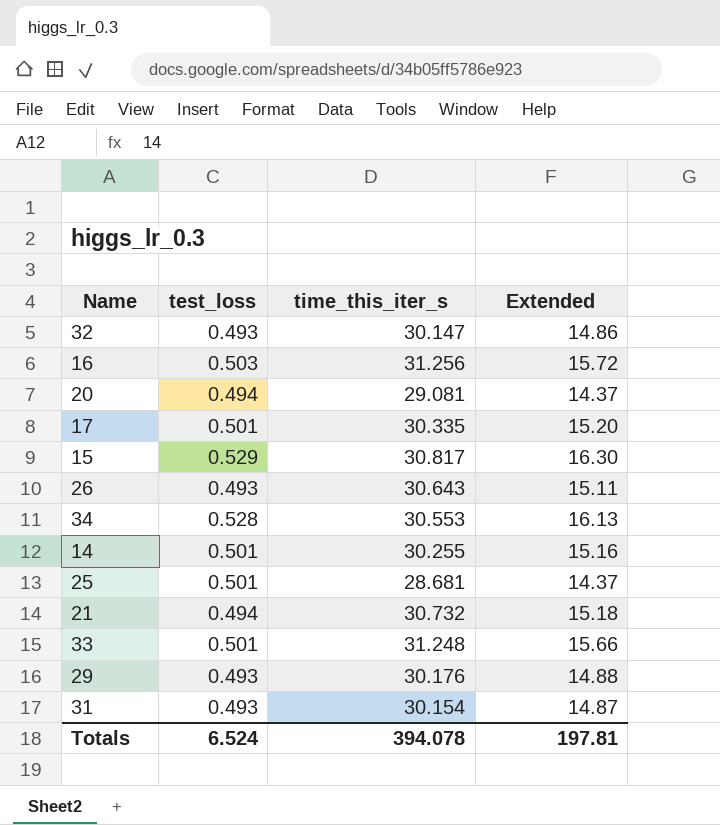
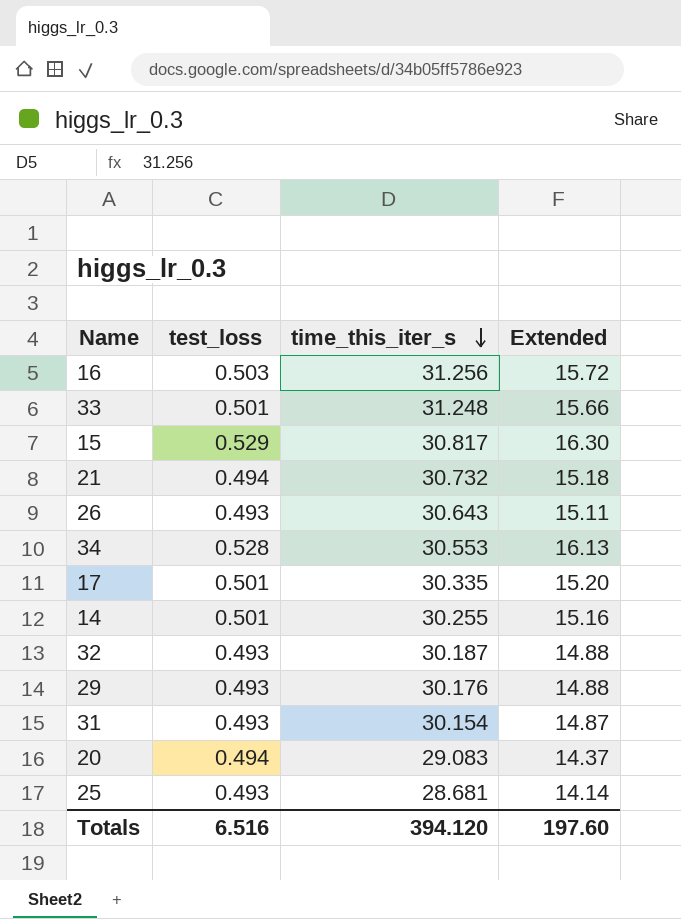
row order: none -> time_this_iter_s descending
32 | time_this_iter_s: 30.147 -> 30.187
32 | Extended: 14.86 -> 14.88
20 | time_this_iter_s: 29.081 -> 29.083
25 | test_loss: 0.501 -> 0.493
25 | Extended: 14.37 -> 14.14
Totals | test_loss: 6.524 -> 6.516
Totals | time_this_iter_s: 394.078 -> 394.120
Totals | Extended: 197.81 -> 197.60

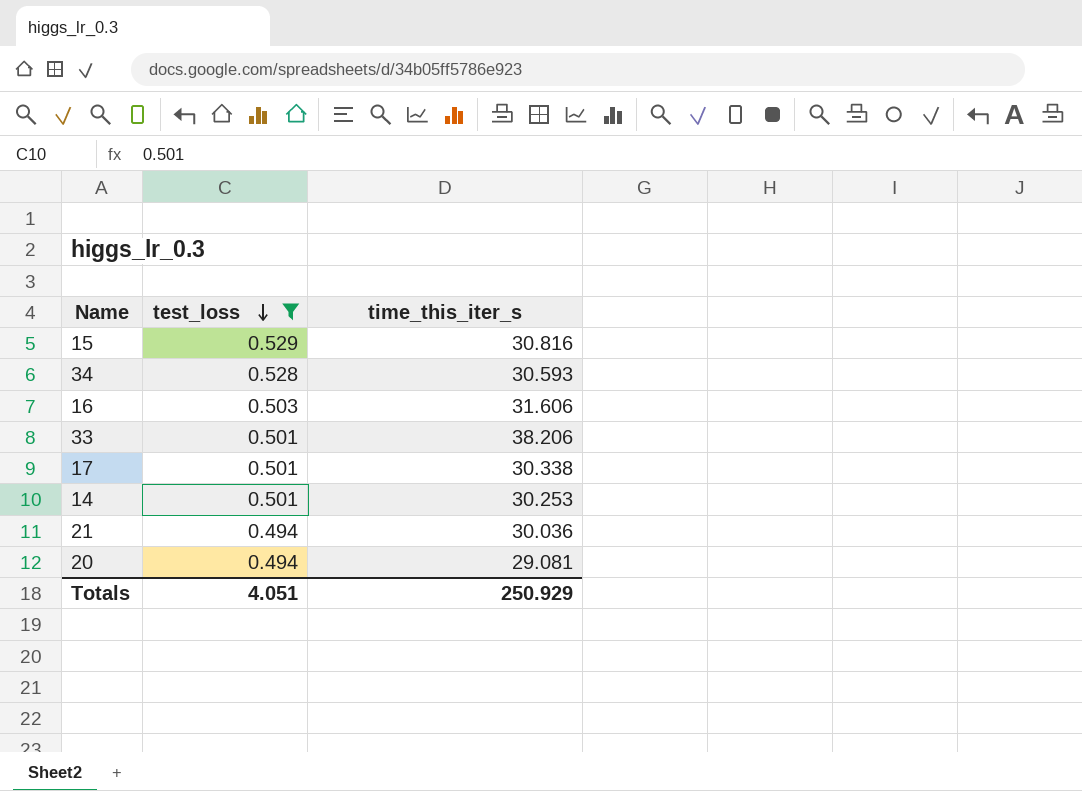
filter: none -> test_loss != 0.493
row order: time_this_iter_s descending -> test_loss descending
column Extended | formula: [test_loss] * [time_this_iter_s] -> none
15 | time_this_iter_s: 30.817 -> 30.816
34 | time_this_iter_s: 30.553 -> 30.593
16 | time_this_iter_s: 31.256 -> 31.606
33 | time_this_iter_s: 31.248 -> 38.206
17 | time_this_iter_s: 30.335 -> 30.338
14 | time_this_iter_s: 30.255 -> 30.253
21 | time_this_iter_s: 30.732 -> 30.036
20 | time_this_iter_s: 29.083 -> 29.081
Totals | test_loss: 6.516 -> 4.051
Totals | time_this_iter_s: 394.120 -> 250.929

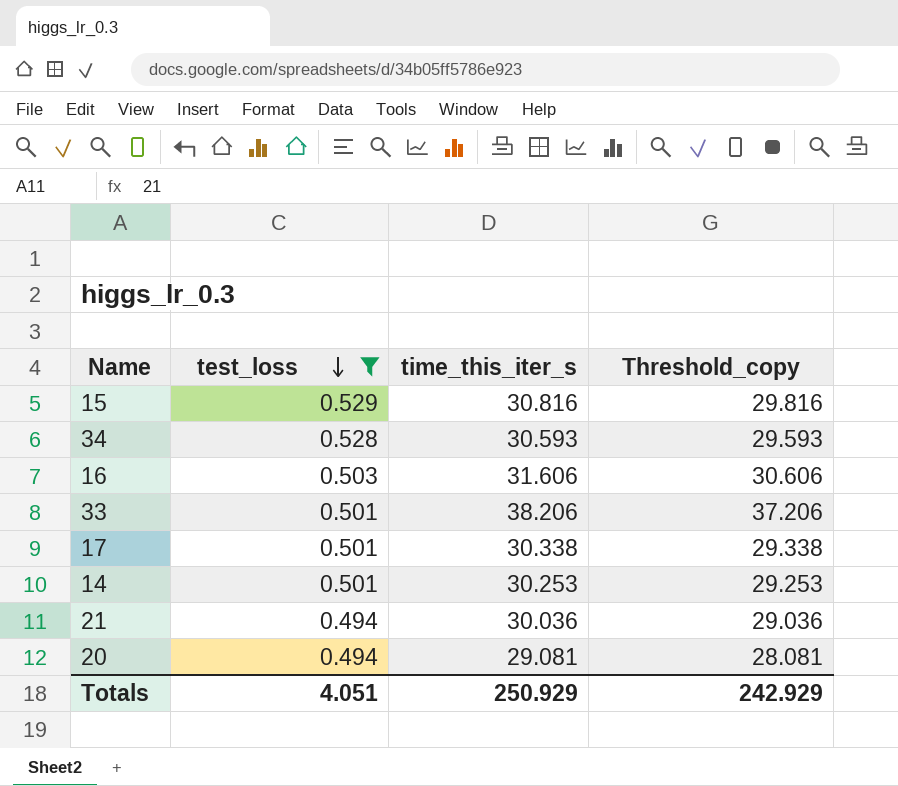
column Threshold_copy | formula: none -> [time_this_iter_s] - 1

